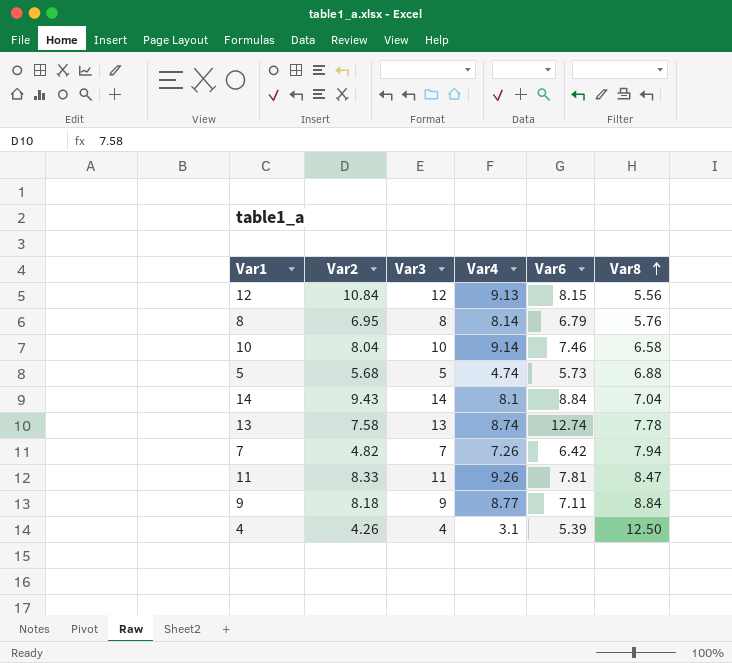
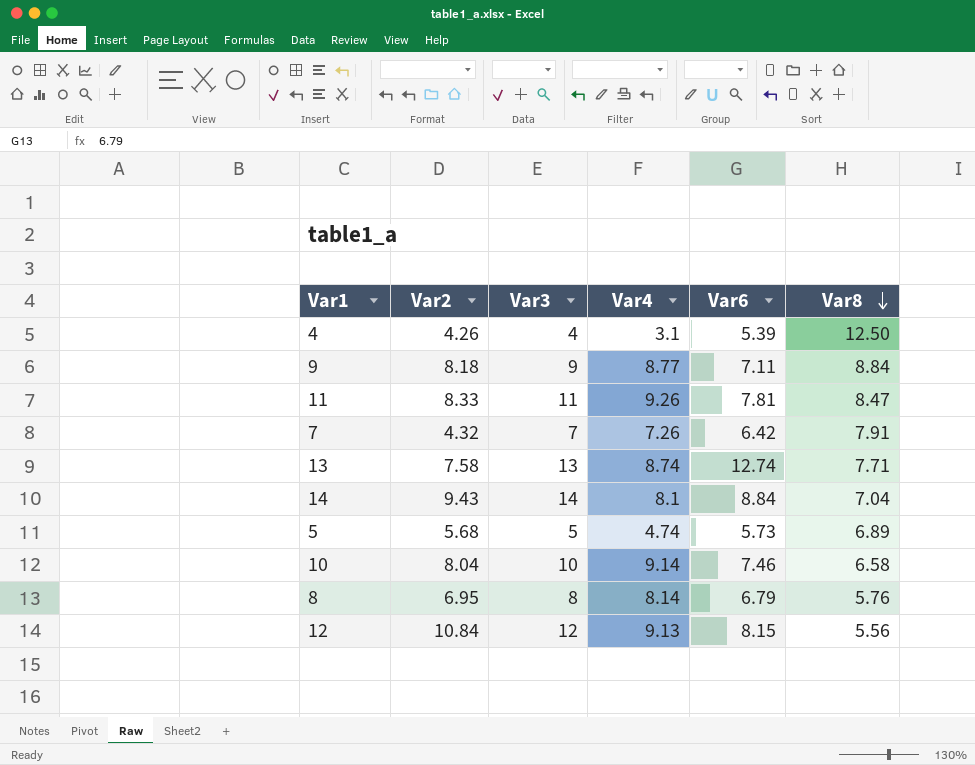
row order: Var8 ascending -> Var8 descending
7 | Var2: 4.82 -> 4.32
7 | Var8: 7.94 -> 7.91
13 | Var8: 7.78 -> 7.71
5 | Var8: 6.88 -> 6.89

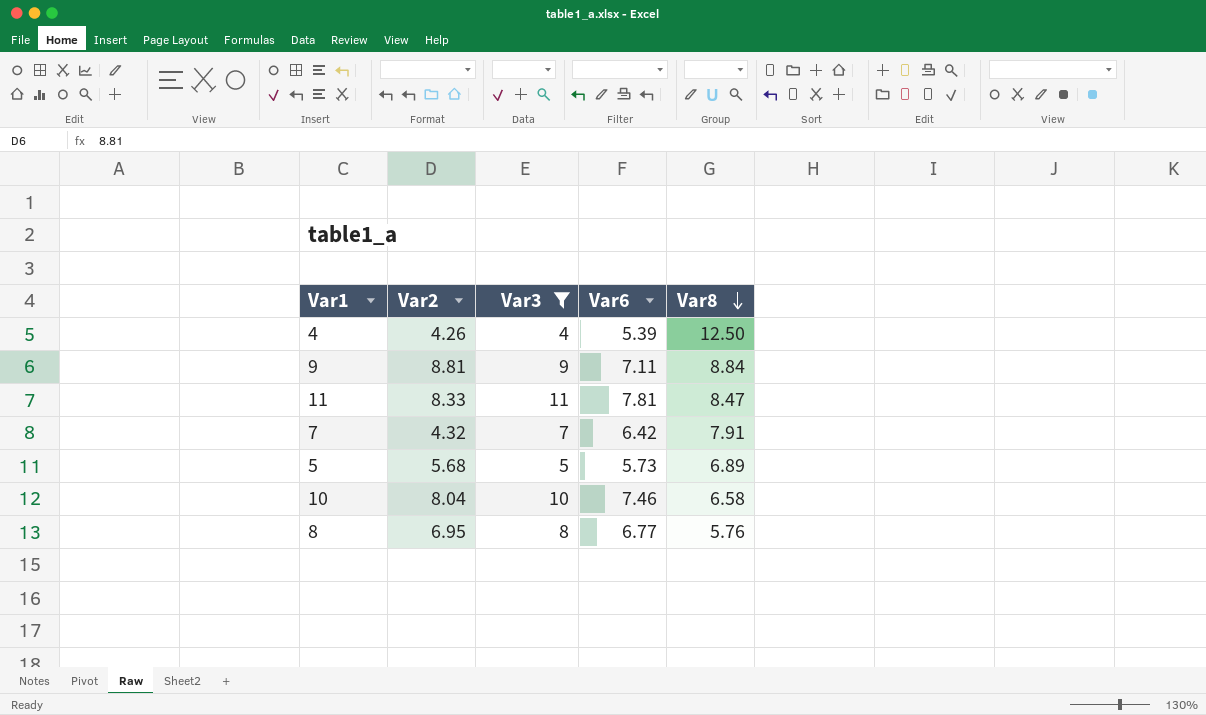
filter: none -> Var3 <= 11
column Var4 | position: 4 -> none
9 | Var2: 8.18 -> 8.81
8 | Var6: 6.79 -> 6.77

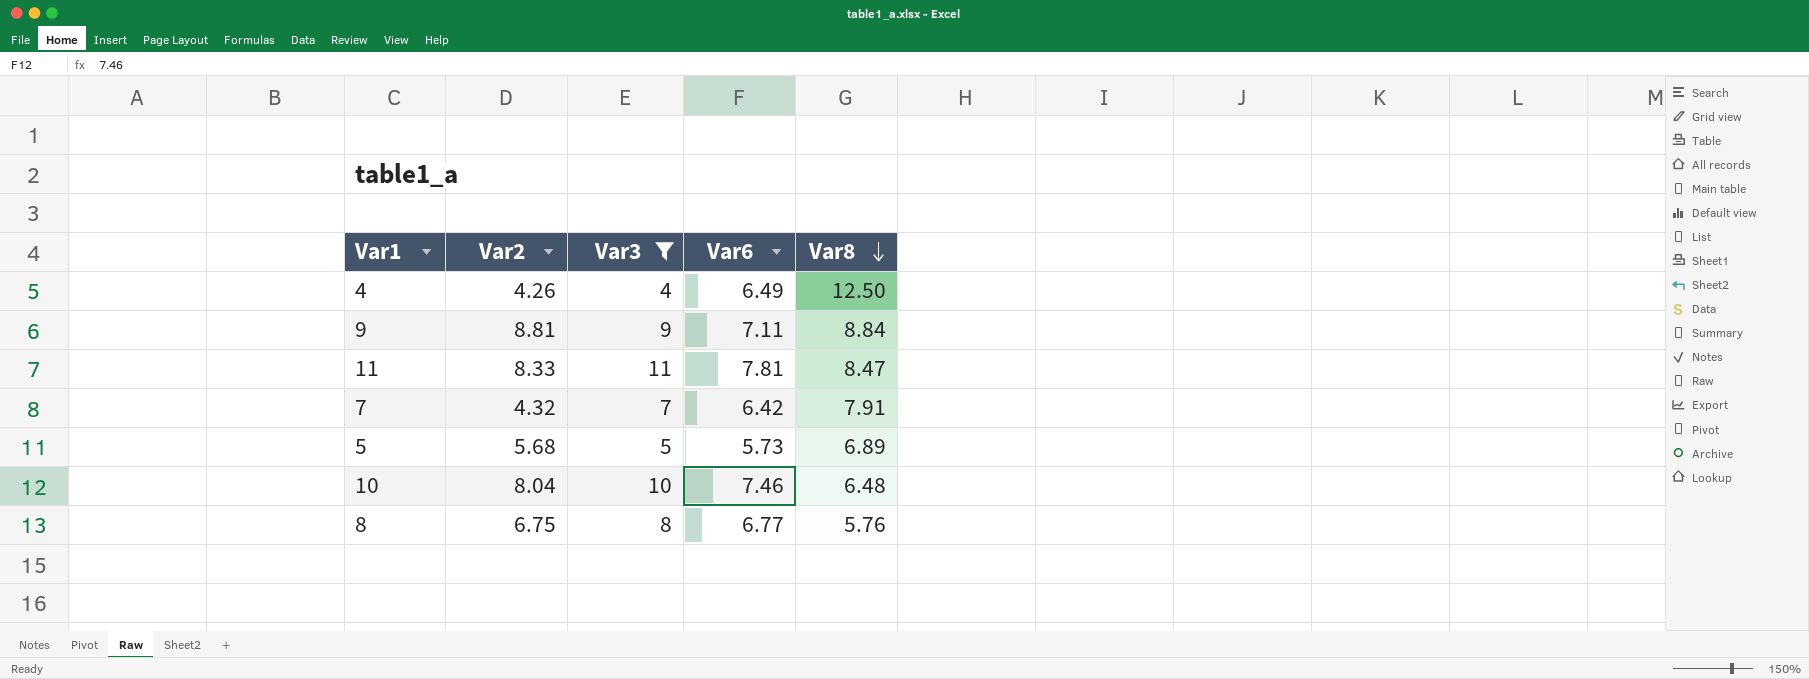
4 | Var6: 5.39 -> 6.49
10 | Var8: 6.58 -> 6.48
8 | Var2: 6.95 -> 6.75

